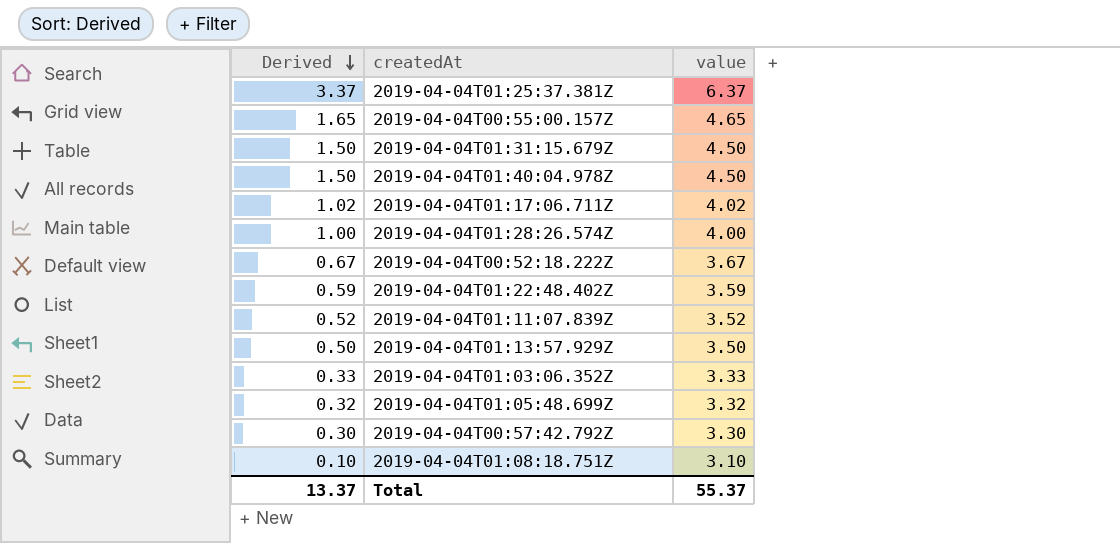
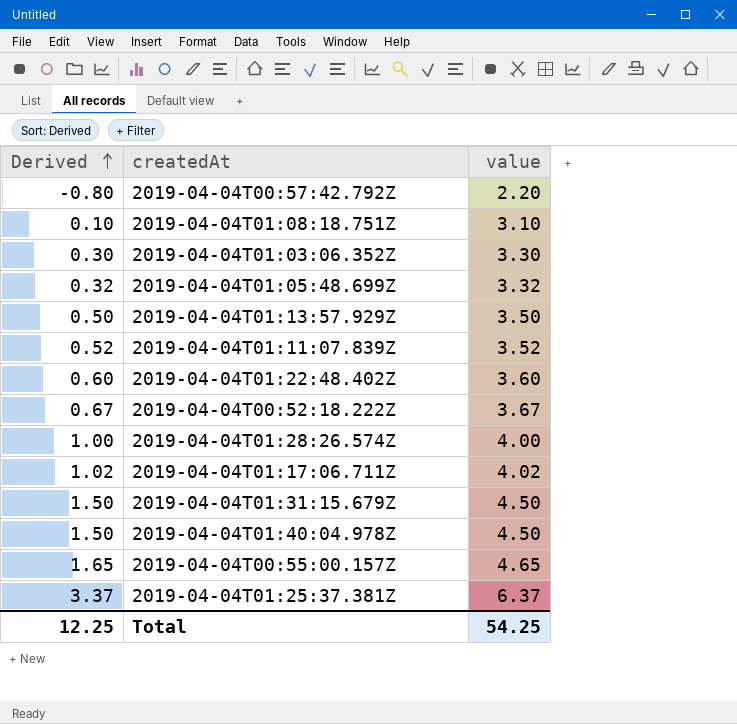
row order: Derived descending -> Derived ascending
2019-04-04T00:57:42.792Z | Derived: 0.30 -> -0.80
2019-04-04T00:57:42.792Z | value: 3.30 -> 2.20
2019-04-04T01:03:06.352Z | Derived: 0.33 -> 0.30
2019-04-04T01:03:06.352Z | value: 3.33 -> 3.30
2019-04-04T01:22:48.402Z | Derived: 0.59 -> 0.60
2019-04-04T01:22:48.402Z | value: 3.59 -> 3.60
Total | Derived: 13.37 -> 12.25
Total | value: 55.37 -> 54.25

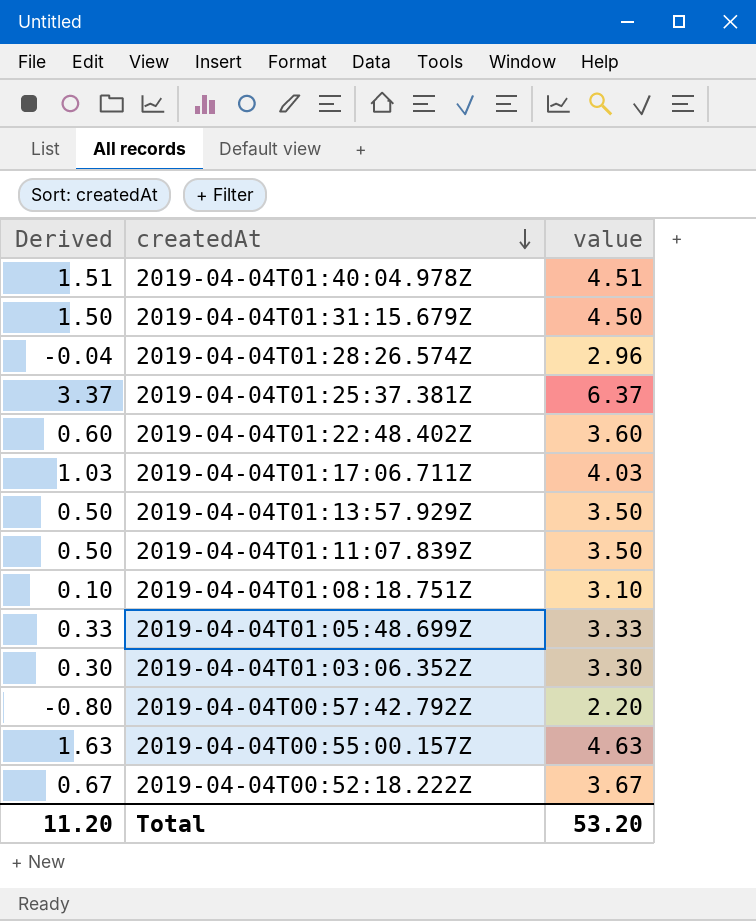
row order: Derived ascending -> createdAt descending
2019-04-04T01:40:04.978Z | Derived: 1.50 -> 1.51
2019-04-04T01:40:04.978Z | value: 4.50 -> 4.51
2019-04-04T01:28:26.574Z | Derived: 1.00 -> -0.04
2019-04-04T01:28:26.574Z | value: 4.00 -> 2.96
2019-04-04T01:17:06.711Z | Derived: 1.02 -> 1.03
2019-04-04T01:17:06.711Z | value: 4.02 -> 4.03
2019-04-04T01:11:07.839Z | Derived: 0.52 -> 0.50
2019-04-04T01:11:07.839Z | value: 3.52 -> 3.50
2019-04-04T01:05:48.699Z | Derived: 0.32 -> 0.33
2019-04-04T01:05:48.699Z | value: 3.32 -> 3.33
2019-04-04T00:55:00.157Z | Derived: 1.65 -> 1.63
2019-04-04T00:55:00.157Z | value: 4.65 -> 4.63
Total | Derived: 12.25 -> 11.20
Total | value: 54.25 -> 53.20

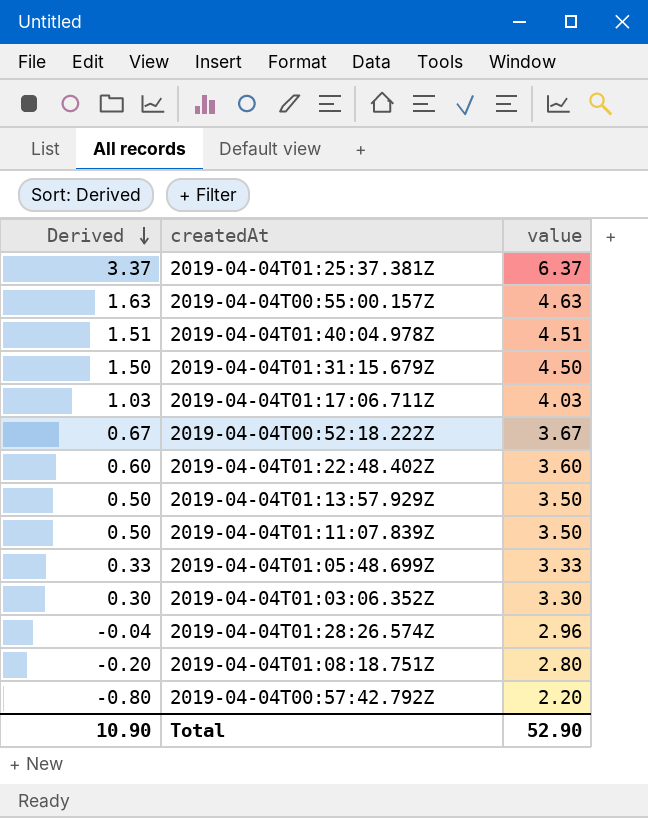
row order: createdAt descending -> Derived descending
2019-04-04T01:08:18.751Z | Derived: 0.10 -> -0.20
2019-04-04T01:08:18.751Z | value: 3.10 -> 2.80
Total | Derived: 11.20 -> 10.90
Total | value: 53.20 -> 52.90

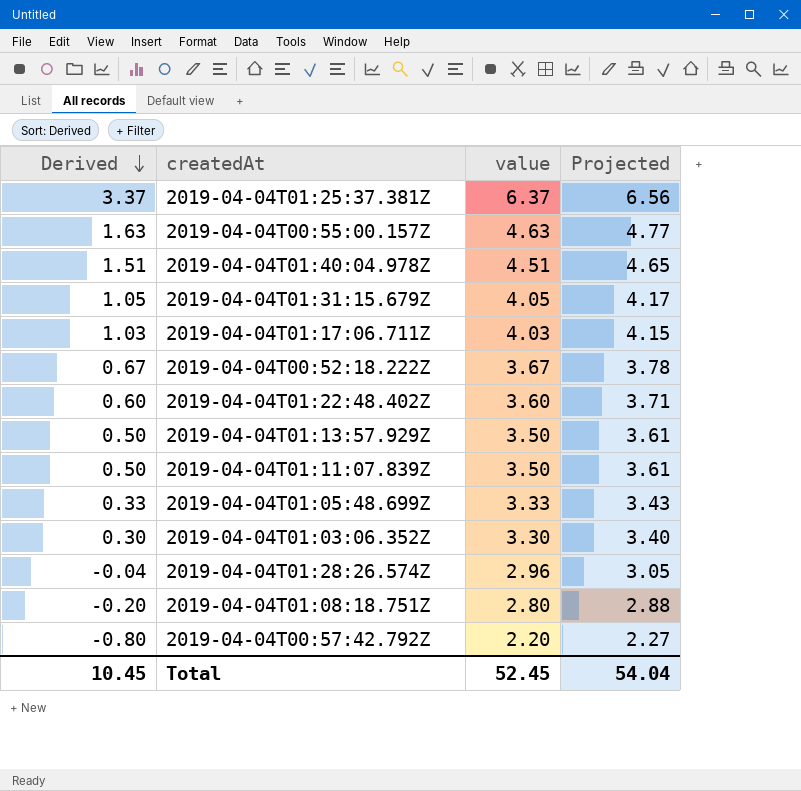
column Projected | formula: none -> [value] * 1.03
2019-04-04T01:31:15.679Z | Derived: 1.50 -> 1.05
2019-04-04T01:31:15.679Z | value: 4.50 -> 4.05
Total | Derived: 10.90 -> 10.45
Total | value: 52.90 -> 52.45

